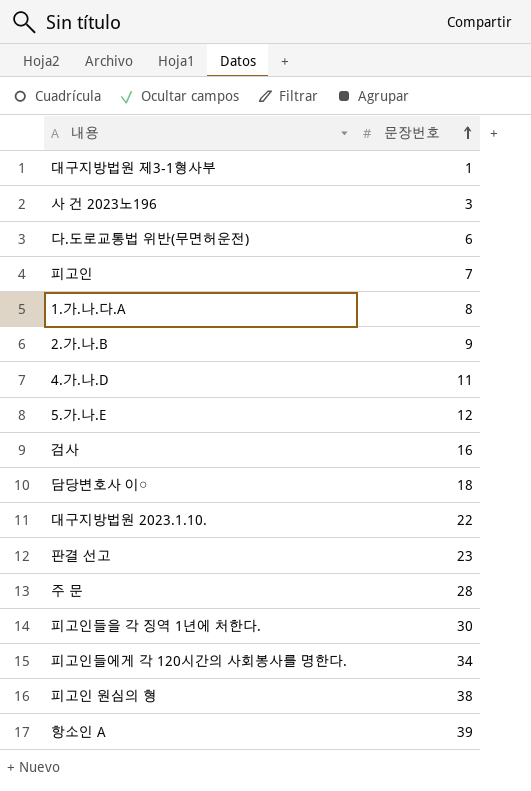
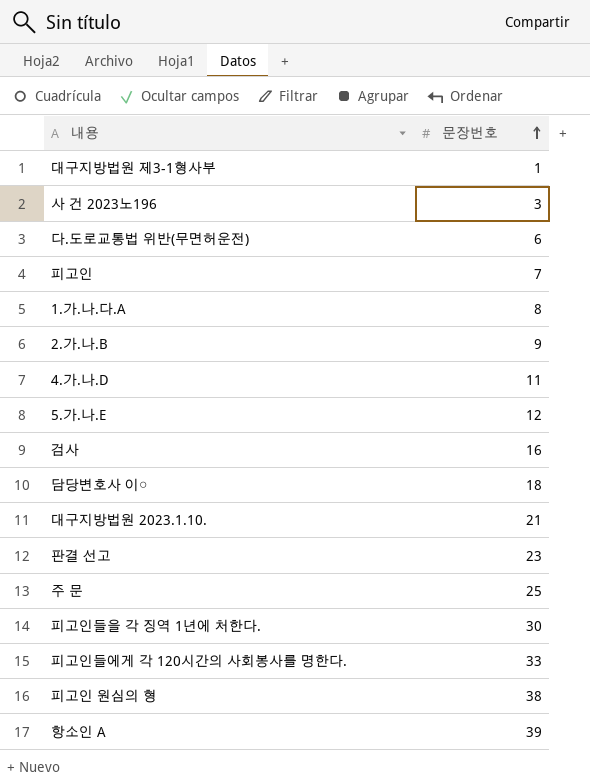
대구지방법원 2023.1.10. | 문장번호: 22 -> 21
주 문 | 문장번호: 28 -> 25
피고인들에게 각 120시간의 사회봉사를 명한다. | 문장번호: 34 -> 33

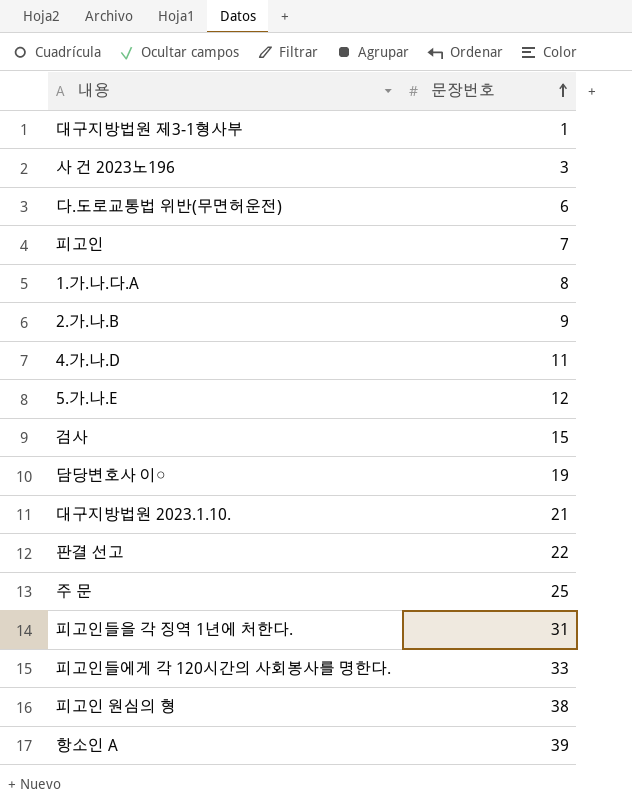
검사 | 문장번호: 16 -> 15
담당변호사 이○ | 문장번호: 18 -> 19
판결 선고 | 문장번호: 23 -> 22
피고인들을 각 징역 1년에 처한다. | 문장번호: 30 -> 31

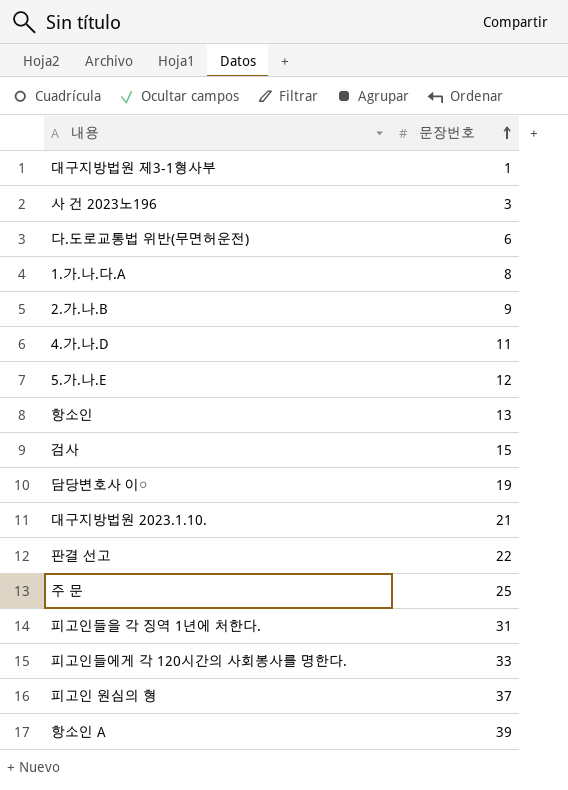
row 피고인: 7 -> none
row 항소인: none -> 13
피고인 원심의 형 | 문장번호: 38 -> 37

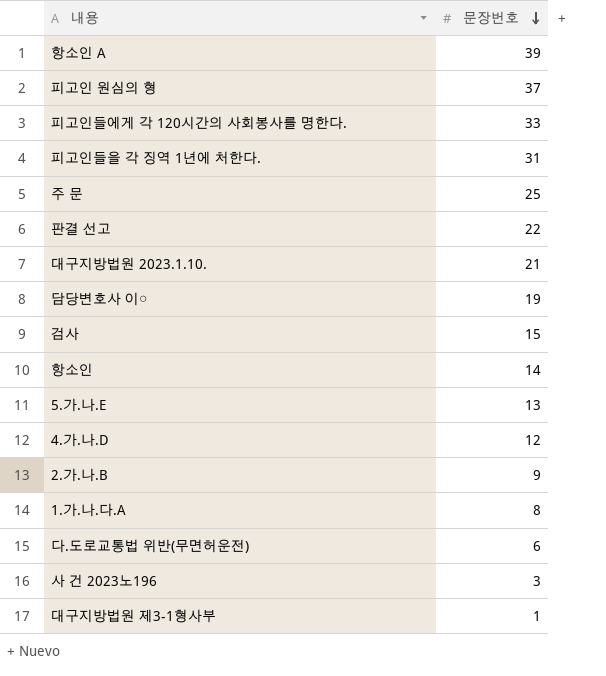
row order: 문장번호 ascending -> 문장번호 descending
항소인 | 문장번호: 13 -> 14
5.가.나.E | 문장번호: 12 -> 13
4.가.나.D | 문장번호: 11 -> 12

